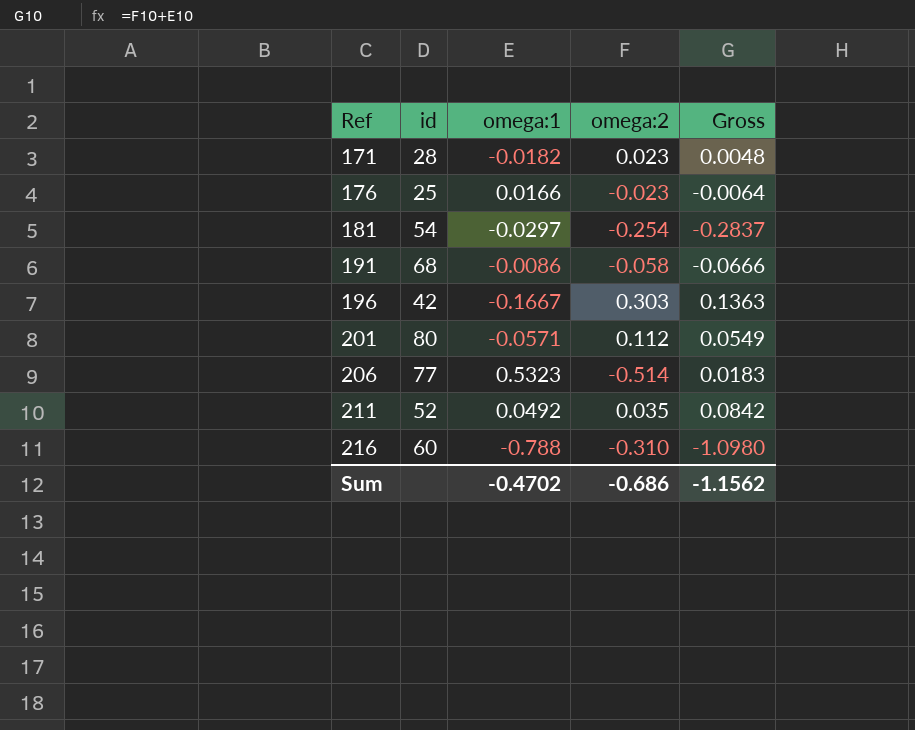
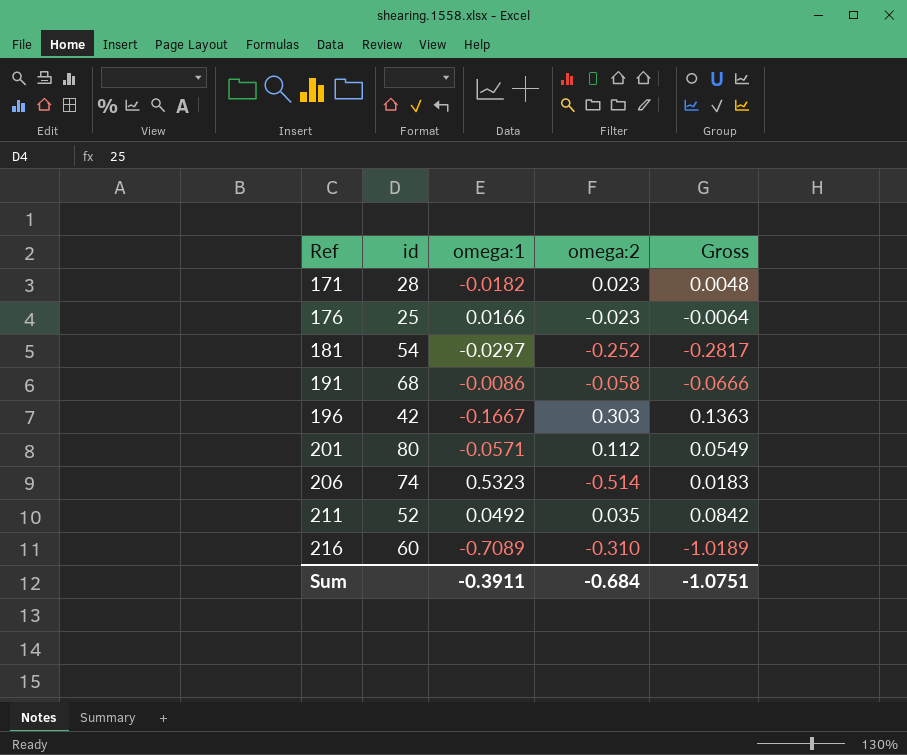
181 | omega:2: -0.254 -> -0.252
181 | Gross: -0.2837 -> -0.2817
206 | id: 77 -> 74
216 | omega:1: -0.788 -> -0.7089
216 | Gross: -1.0980 -> -1.0189
Sum | omega:1: -0.4702 -> -0.3911
Sum | omega:2: -0.686 -> -0.684
Sum | Gross: -1.1562 -> -1.0751

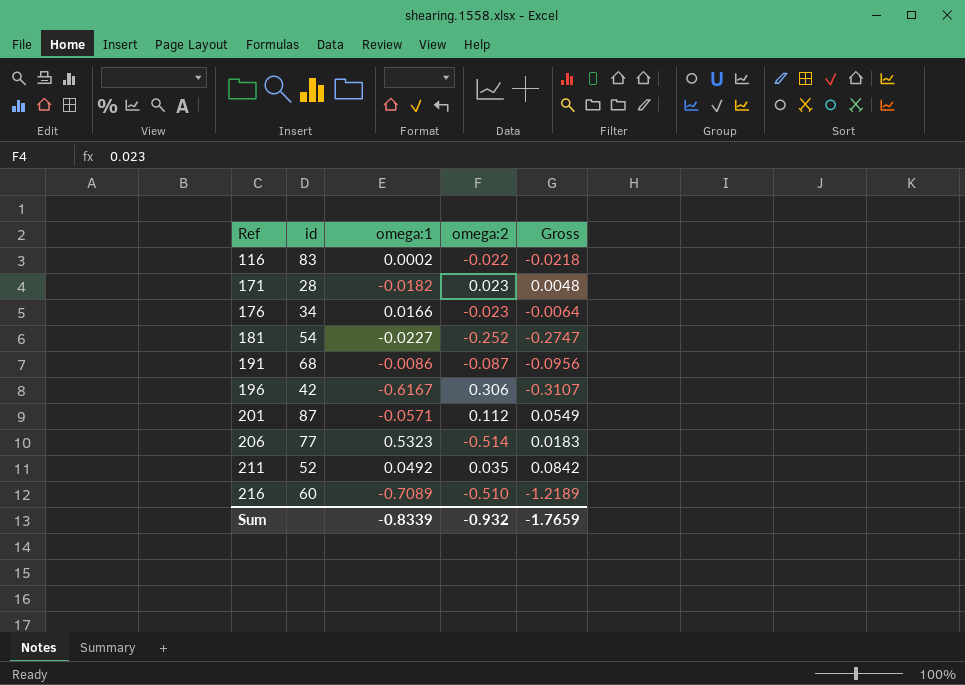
row 116: none -> 83 | 0.0002 | -0.022 | -0.0218
176 | id: 25 -> 34
181 | omega:1: -0.0297 -> -0.0227
181 | Gross: -0.2817 -> -0.2747
191 | omega:2: -0.058 -> -0.087
191 | Gross: -0.0666 -> -0.0956
196 | omega:1: -0.1667 -> -0.6167
196 | omega:2: 0.303 -> 0.306
196 | Gross: 0.1363 -> -0.3107
201 | id: 80 -> 87
206 | id: 74 -> 77
216 | omega:2: -0.310 -> -0.510
216 | Gross: -1.0189 -> -1.2189
Sum | omega:1: -0.3911 -> -0.8339
Sum | omega:2: -0.684 -> -0.932
Sum | Gross: -1.0751 -> -1.7659

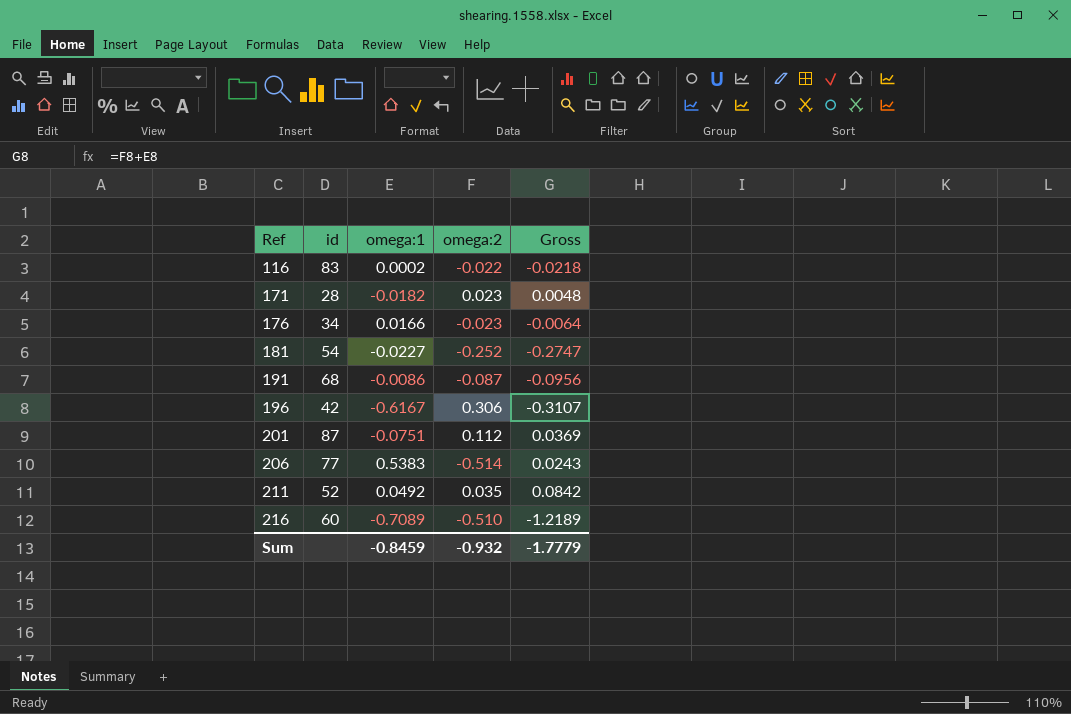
201 | omega:1: -0.0571 -> -0.0751
201 | Gross: 0.0549 -> 0.0369
206 | omega:1: 0.5323 -> 0.5383
206 | Gross: 0.0183 -> 0.0243
Sum | omega:1: -0.8339 -> -0.8459
Sum | Gross: -1.7659 -> -1.7779

